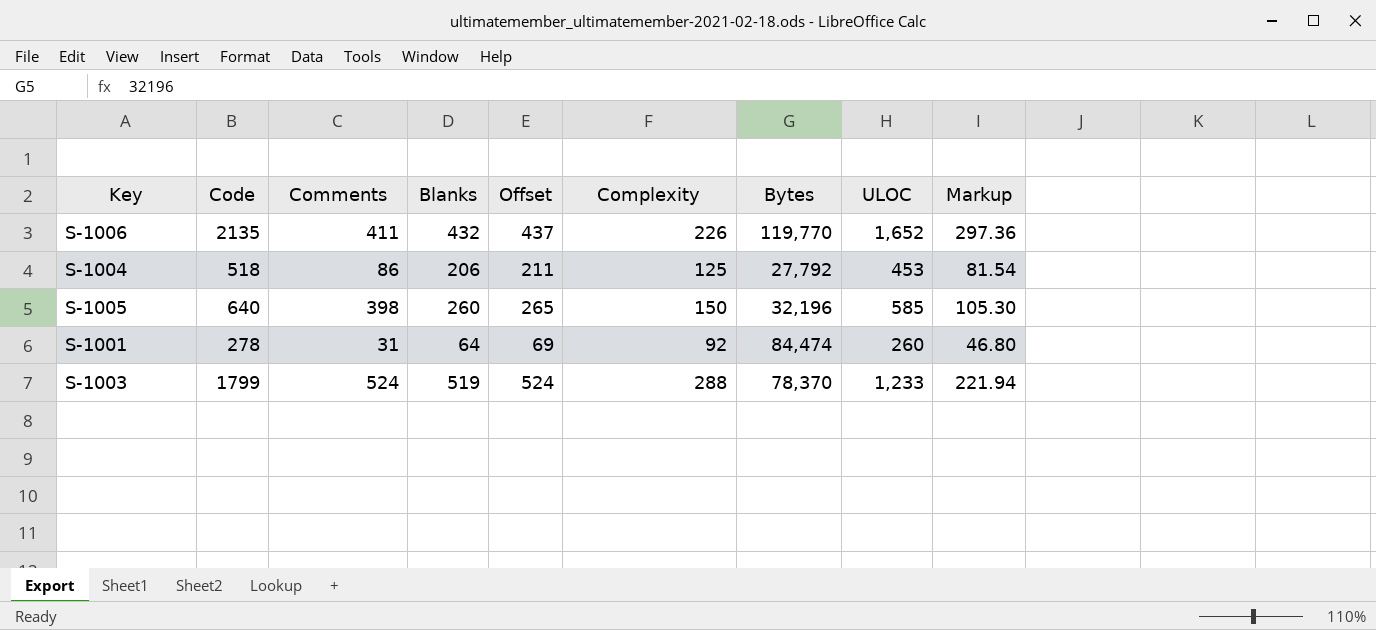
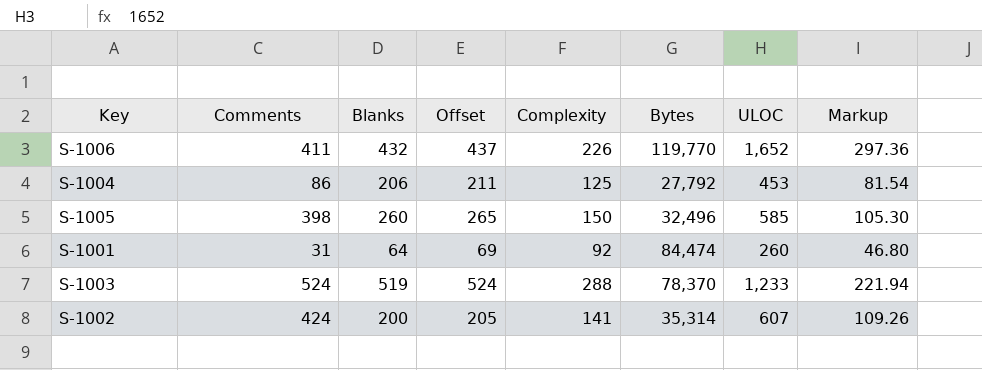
column Code | position: 2 -> none
S-1005 | Bytes: 32,196 -> 32,496
row S-1002: none -> 424 | 200 | 205 | 141 | 35,314 | 607 | 109.26

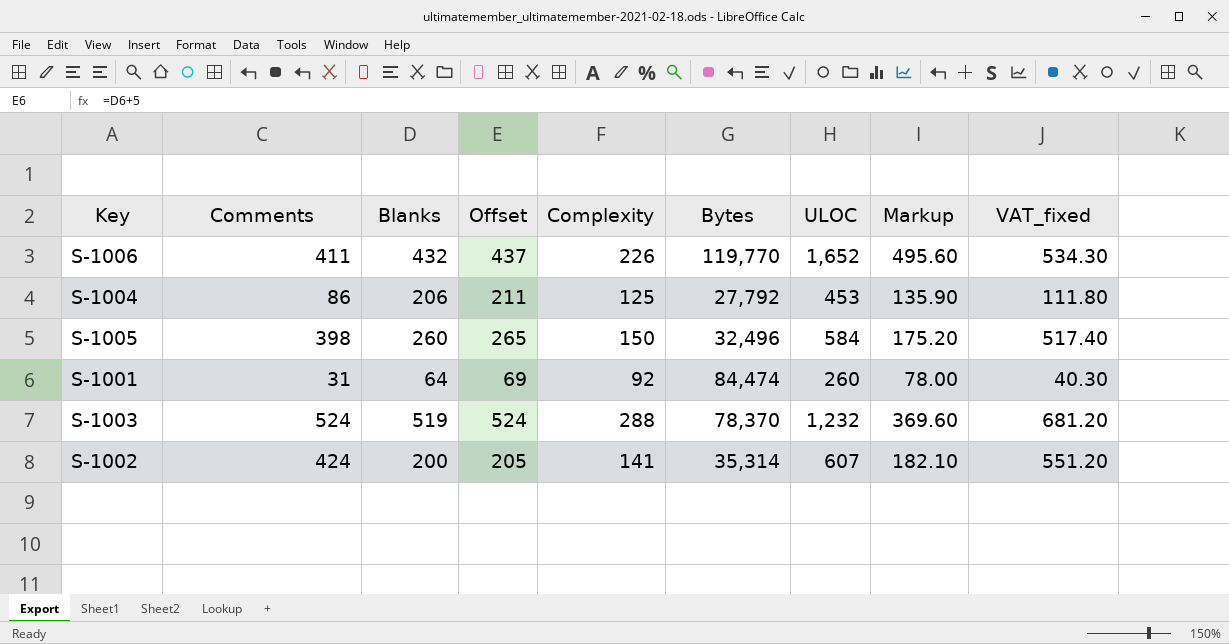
column Markup | formula: [ULOC] * 0.18 -> [ULOC] * 0.3
column VAT_fixed | formula: none -> [Comments] * 1.3
S-1005 | ULOC: 585 -> 584
S-1003 | ULOC: 1,233 -> 1,232

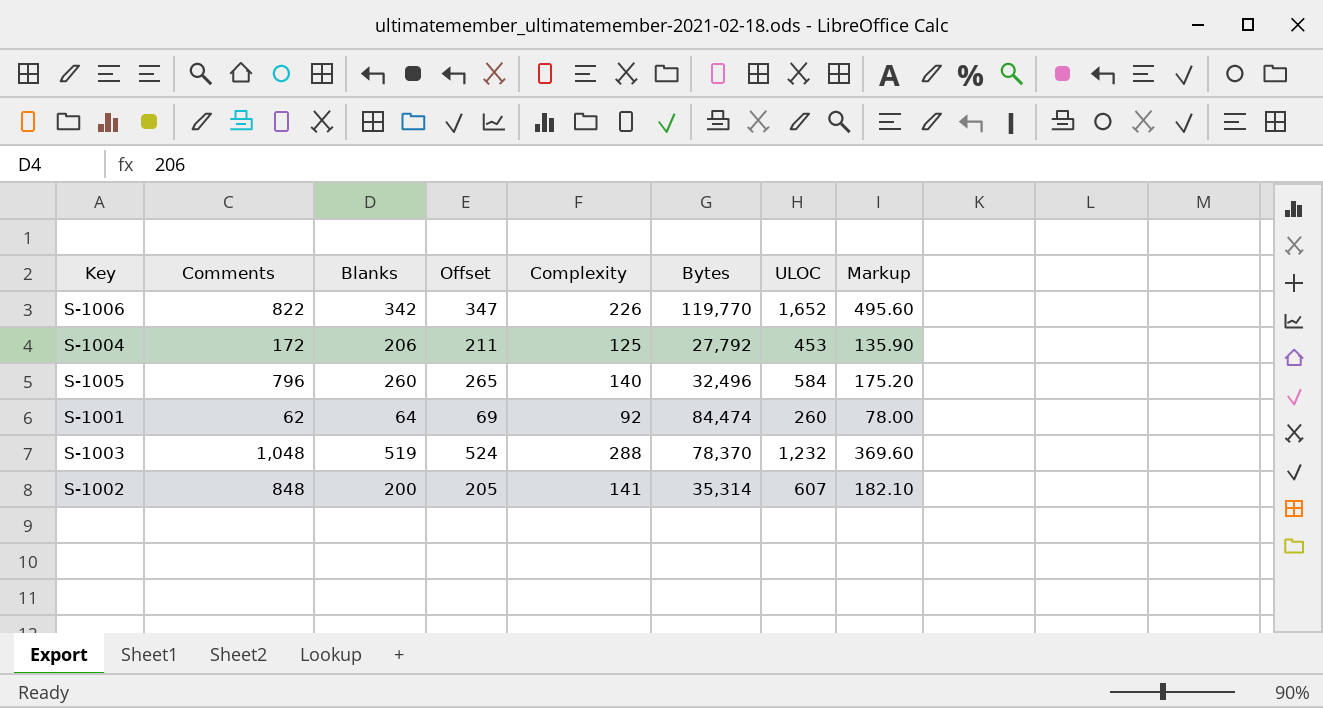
column VAT_fixed | formula: [Comments] * 1.3 -> none
S-1006 | Comments: 411 -> 822
S-1006 | Blanks: 432 -> 342
S-1006 | Offset: 437 -> 347
S-1004 | Comments: 86 -> 172
S-1005 | Comments: 398 -> 796
S-1005 | Complexity: 150 -> 140
S-1001 | Comments: 31 -> 62
S-1003 | Comments: 524 -> 1,048
S-1002 | Comments: 424 -> 848

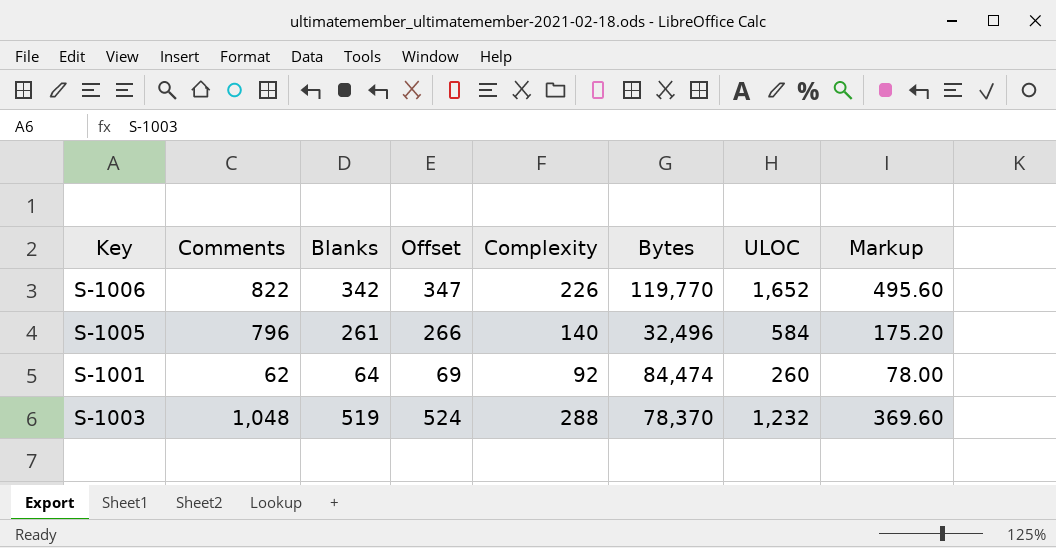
row S-1004: 172 | 206 | 211 | 125 | 27,792 | 453 | 135.90 -> none
row S-1002: 848 | 200 | 205 | 141 | 35,314 | 607 | 182.10 -> none
S-1005 | Blanks: 260 -> 261
S-1005 | Offset: 265 -> 266

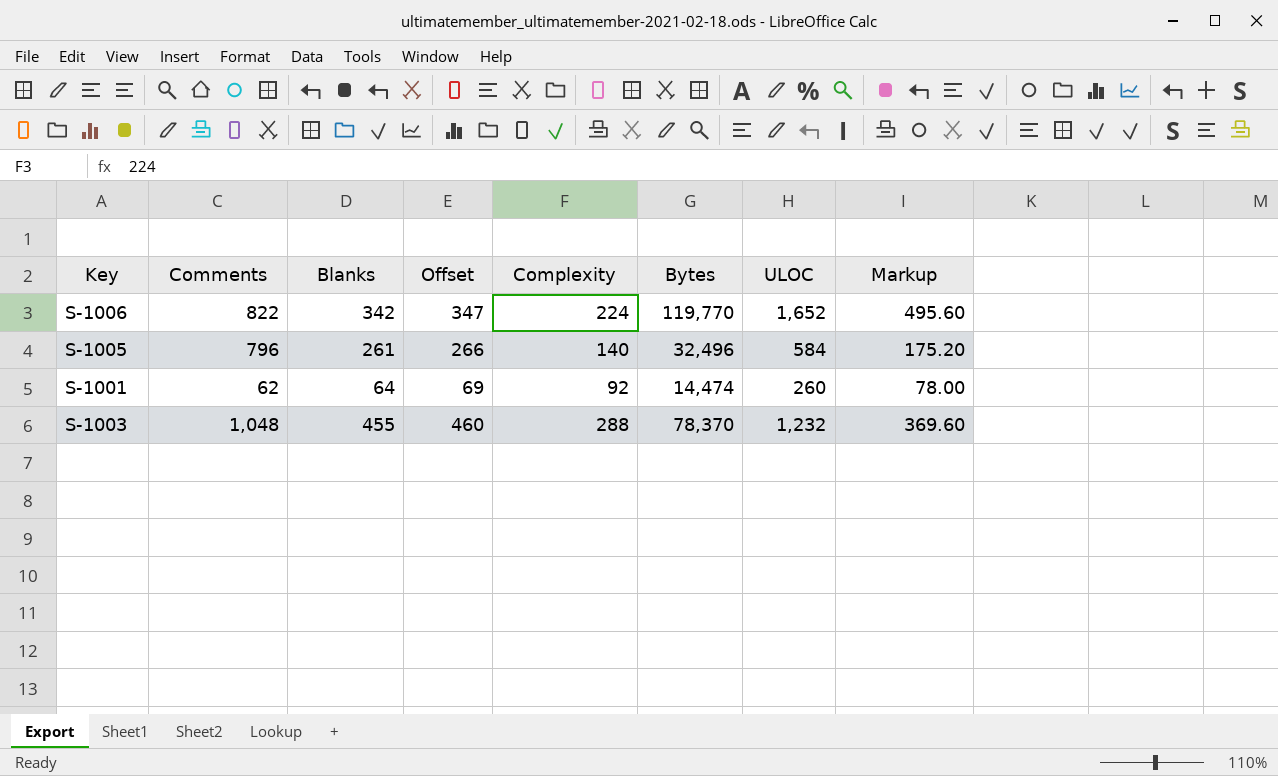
S-1006 | Complexity: 226 -> 224
S-1001 | Bytes: 84,474 -> 14,474
S-1003 | Blanks: 519 -> 455
S-1003 | Offset: 524 -> 460

